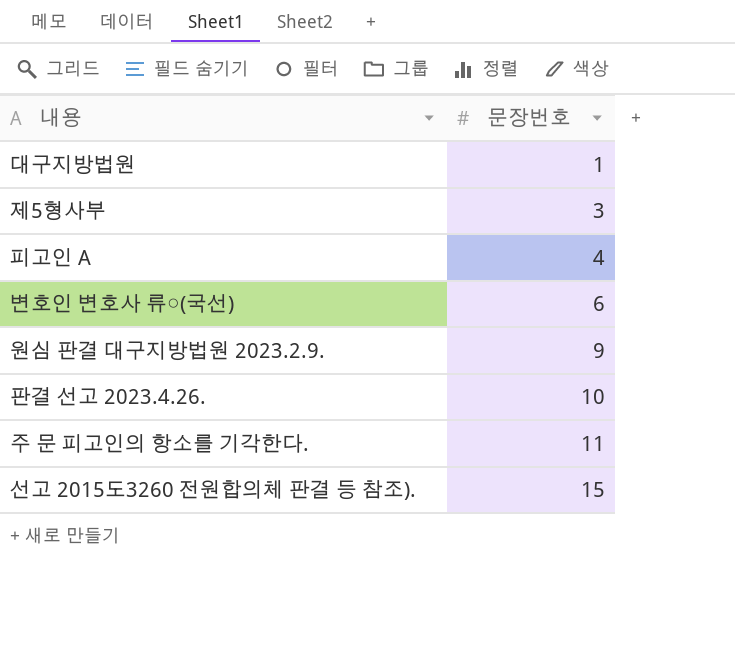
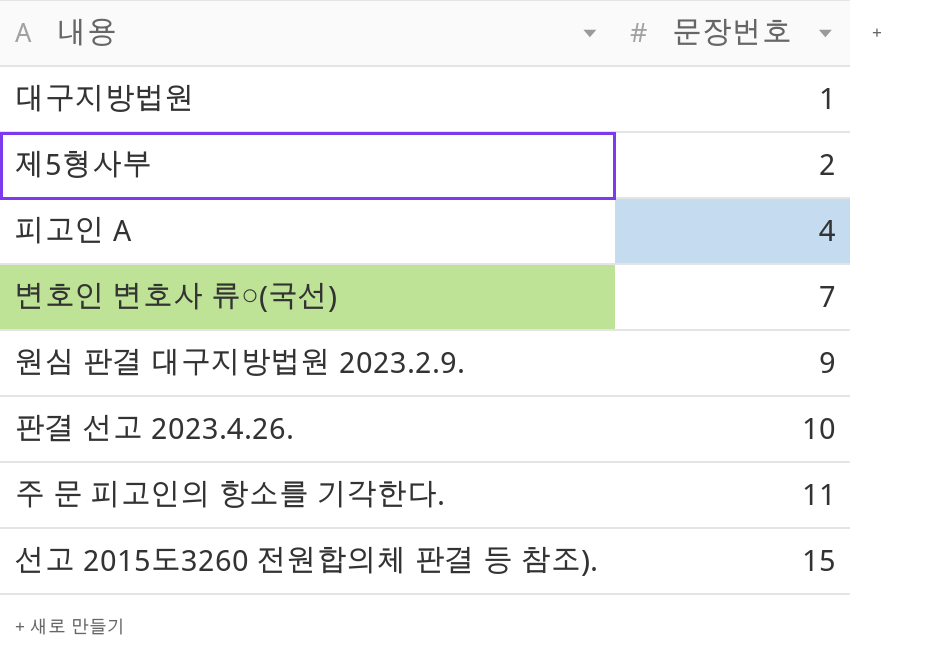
제5형사부 | 문장번호: 3 -> 2
변호인 변호사 류○(국선) | 문장번호: 6 -> 7

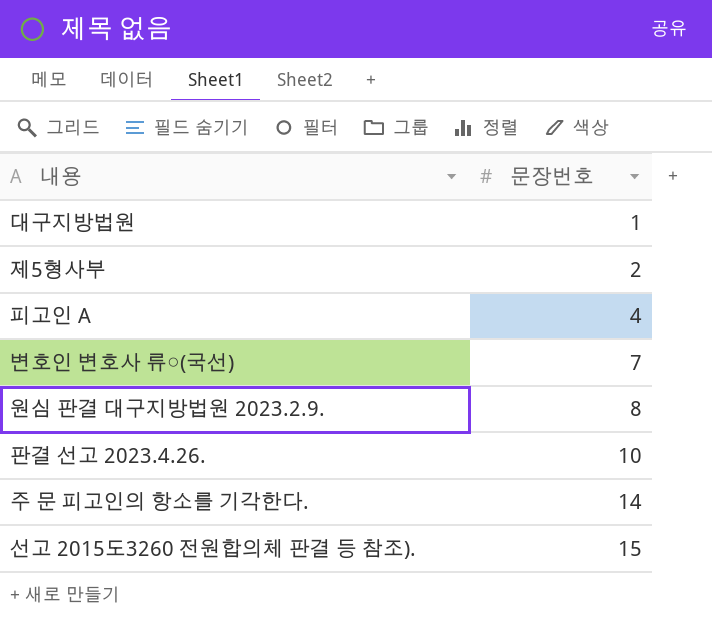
원심 판결 대구지방법원 2023.2.9. | 문장번호: 9 -> 8
주 문 피고인의 항소를 기각한다. | 문장번호: 11 -> 14

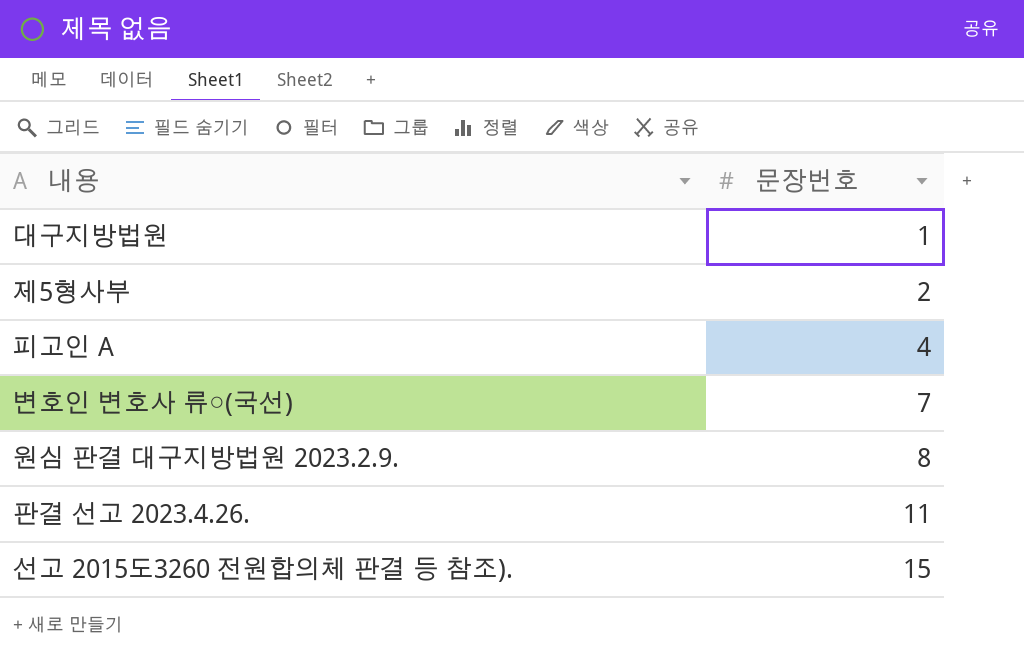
row 주 문 피고인의 항소를 기각한다.: 14 -> none
판결 선고 2023.4.26. | 문장번호: 10 -> 11

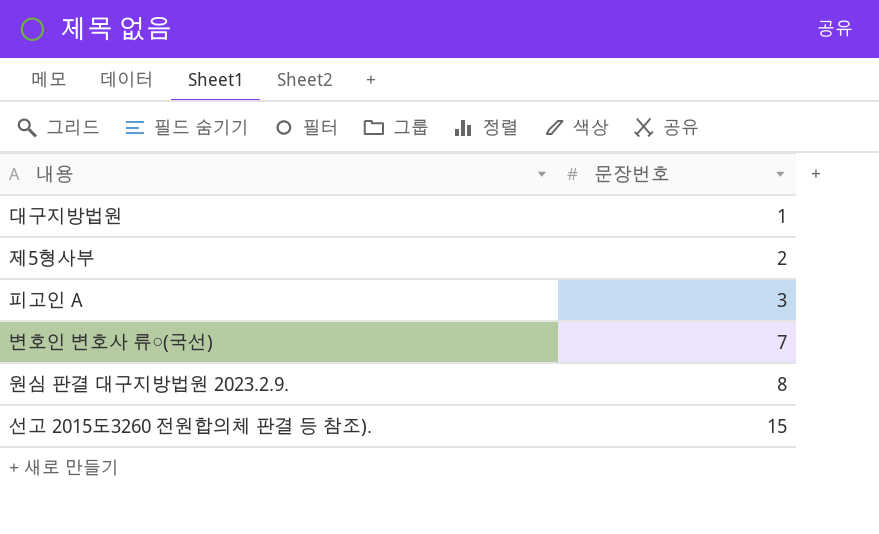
row 판결 선고 2023.4.26.: 11 -> none
피고인 A | 문장번호: 4 -> 3

